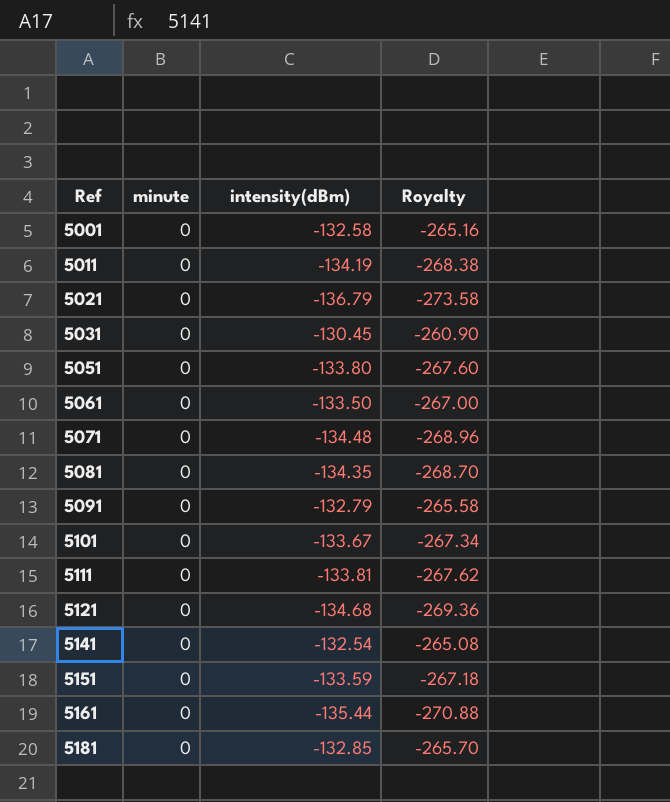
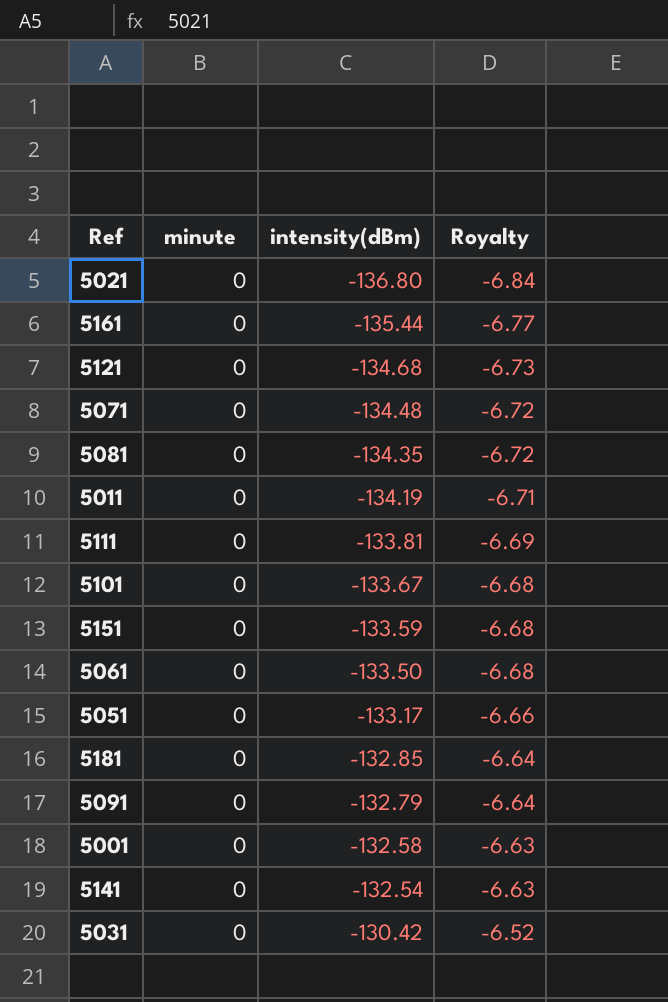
row order: Ref ascending -> intensity(dBm) ascending
column Royalty | formula: [intensity(dBm)] * 2 -> [intensity(dBm)] * 0.05
5021 | intensity(dBm): -136.79 -> -136.80
5051 | intensity(dBm): -133.80 -> -133.17
5031 | intensity(dBm): -130.45 -> -130.42

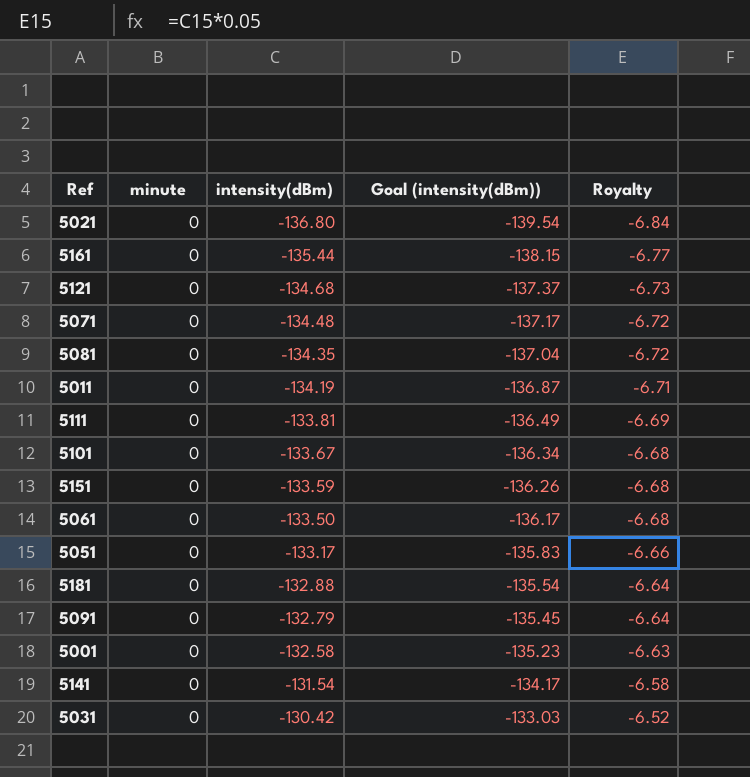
column Goal (intensity(dBm)) | formula: none -> [intensity(dBm)] * 1.02
5181 | intensity(dBm): -132.85 -> -132.88
5141 | intensity(dBm): -132.54 -> -131.54
5141 | Royalty: -6.63 -> -6.58

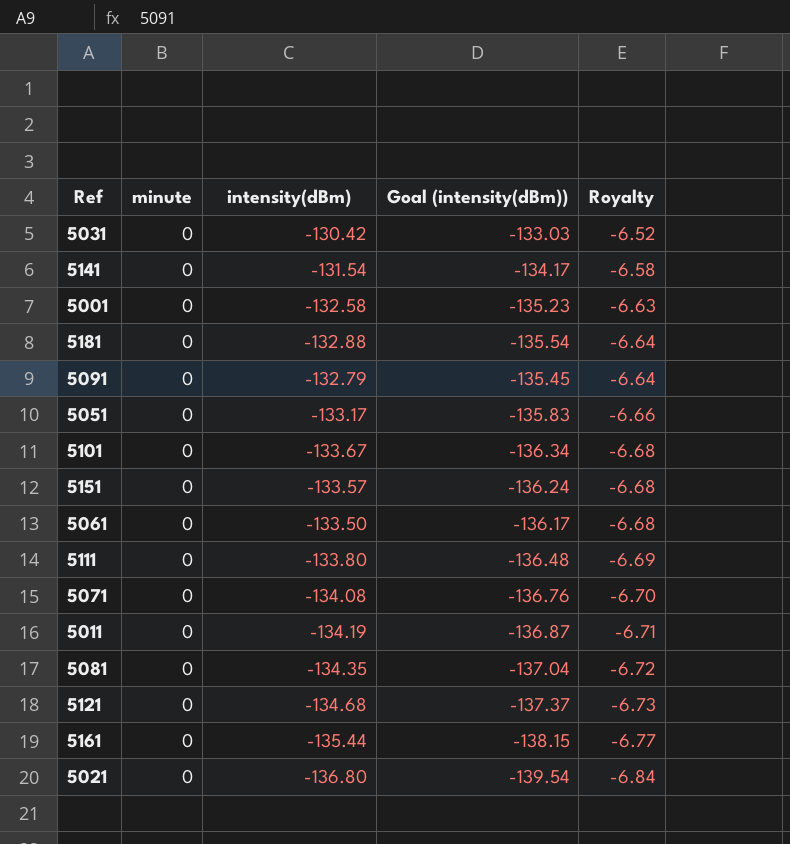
row order: intensity(dBm) ascending -> Royalty descending
5151 | intensity(dBm): -133.59 -> -133.57
5151 | Goal (intensity(dBm)): -136.26 -> -136.24
5111 | intensity(dBm): -133.81 -> -133.80
5111 | Goal (intensity(dBm)): -136.49 -> -136.48
5071 | intensity(dBm): -134.48 -> -134.08
5071 | Goal (intensity(dBm)): -137.17 -> -136.76
5071 | Royalty: -6.72 -> -6.70

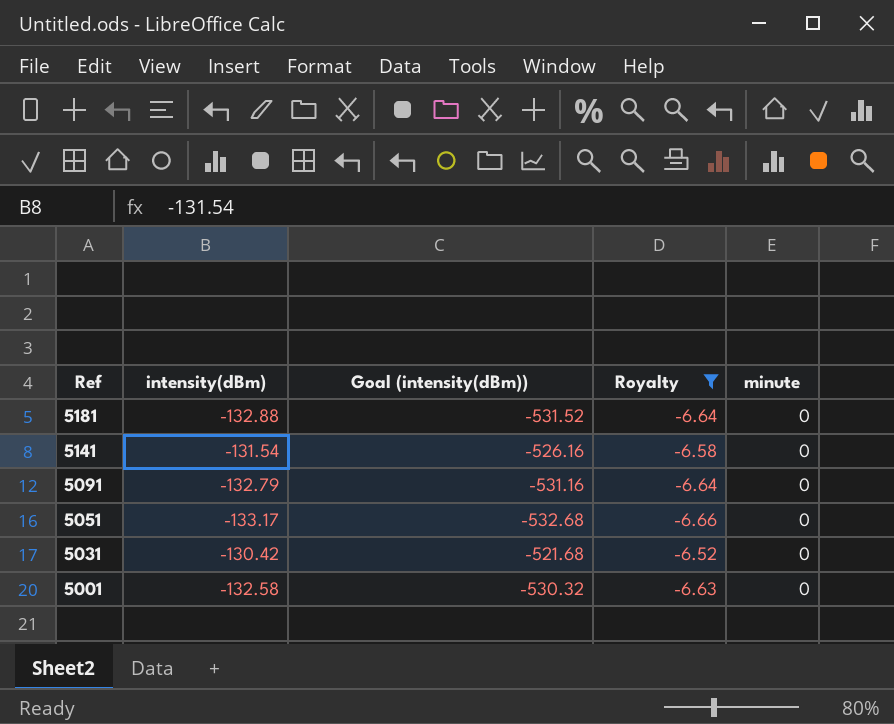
filter: none -> Royalty >= -6.66
row order: Royalty descending -> Ref descending
column Goal (intensity(dBm)) | formula: [intensity(dBm)] * 1.02 -> [intensity(dBm)] * 4
column minute | position: 2 -> 5

